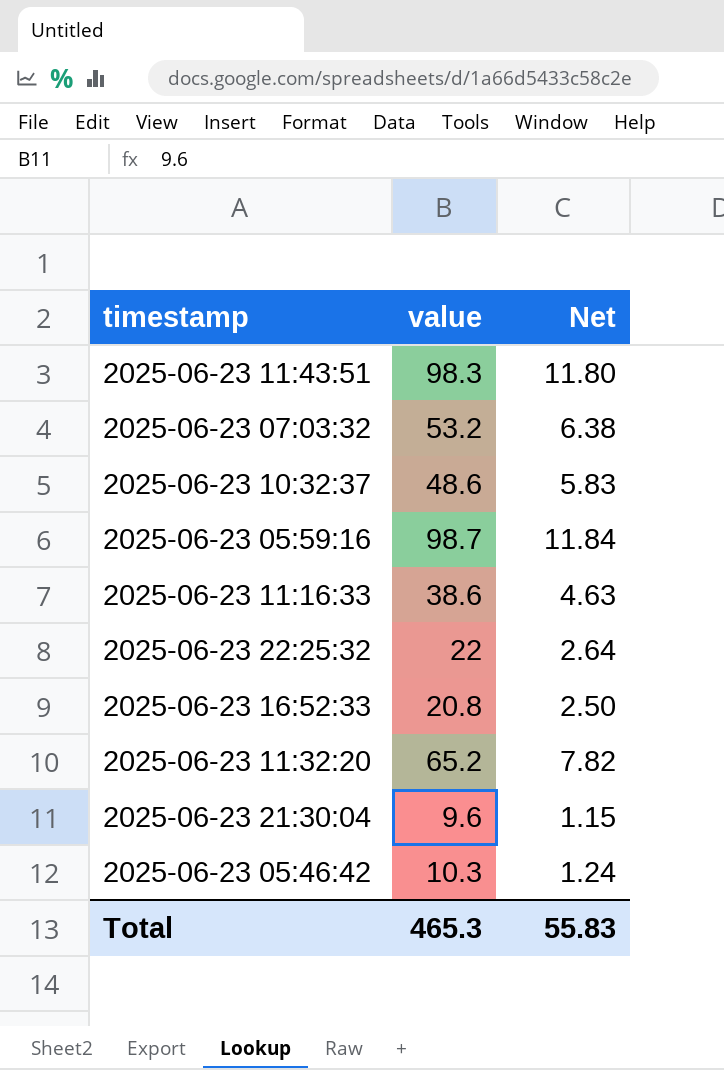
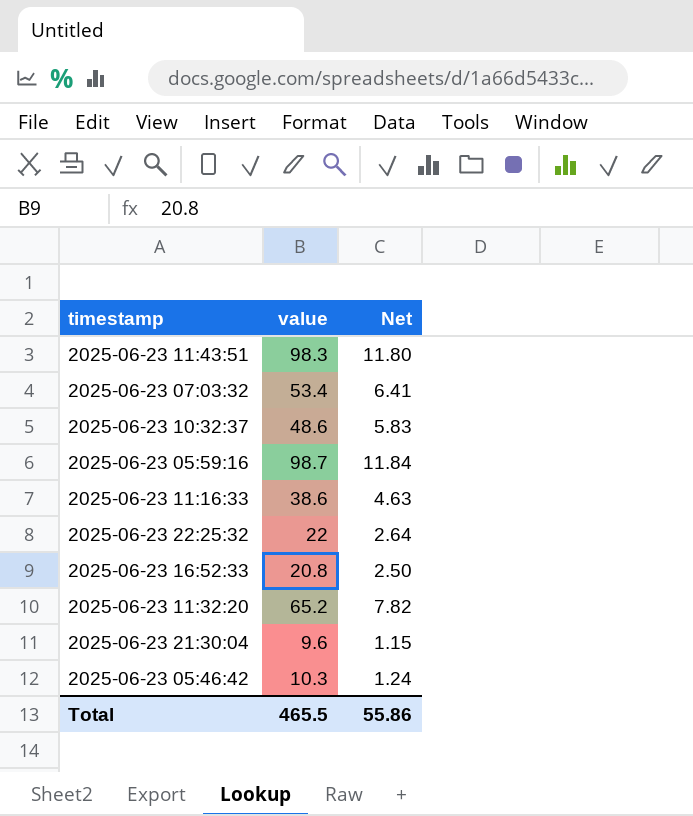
2025-06-23 07:03:32 | value: 53.2 -> 53.4
2025-06-23 07:03:32 | Net: 6.38 -> 6.41
Total | value: 465.3 -> 465.5
Total | Net: 55.83 -> 55.86

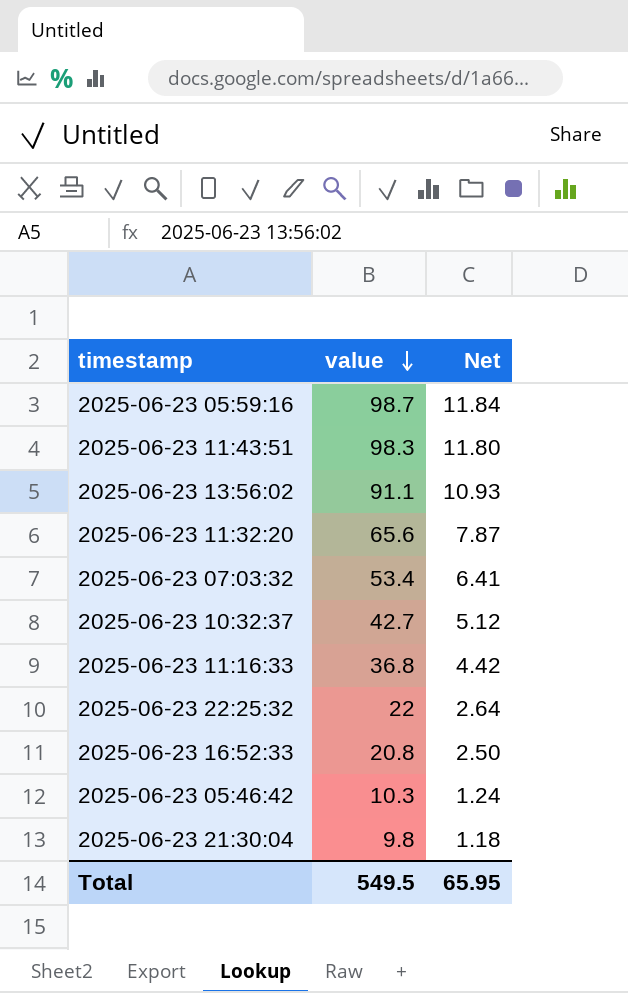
row order: none -> value descending
row 2025-06-23 13:56:02: none -> 91.1 | 10.93
2025-06-23 11:32:20 | value: 65.2 -> 65.6
2025-06-23 11:32:20 | Net: 7.82 -> 7.87
2025-06-23 10:32:37 | value: 48.6 -> 42.7
2025-06-23 10:32:37 | Net: 5.83 -> 5.12
2025-06-23 11:16:33 | value: 38.6 -> 36.8
2025-06-23 11:16:33 | Net: 4.63 -> 4.42
2025-06-23 21:30:04 | value: 9.6 -> 9.8
2025-06-23 21:30:04 | Net: 1.15 -> 1.18
Total | value: 465.5 -> 549.5
Total | Net: 55.86 -> 65.95

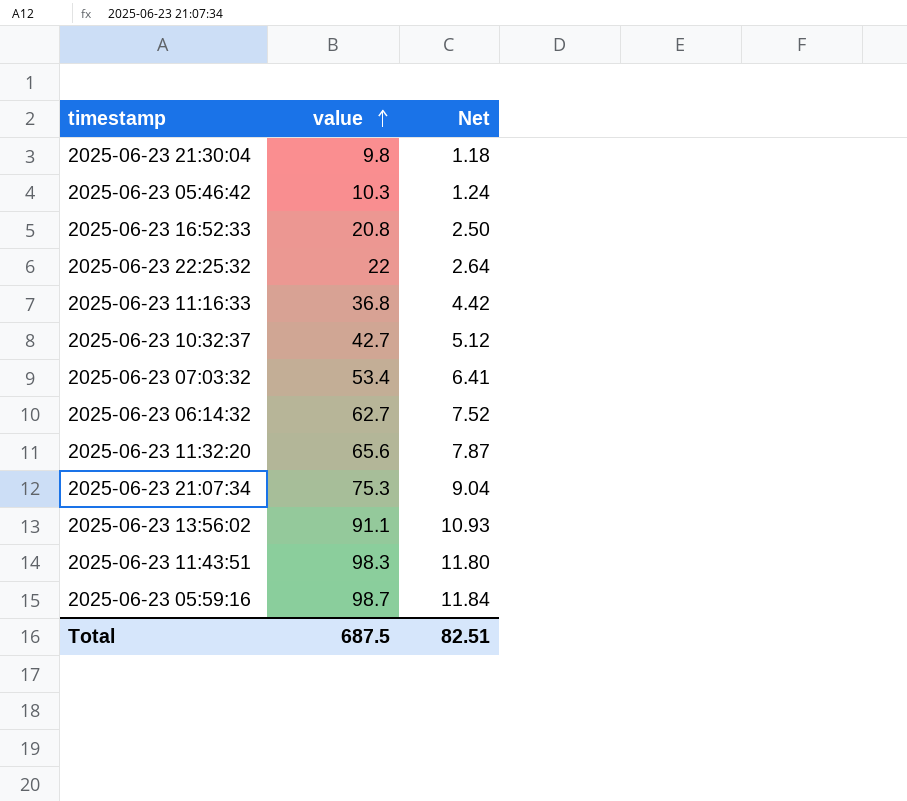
row order: value descending -> value ascending
row 2025-06-23 06:14:32: none -> 62.7 | 7.52
row 2025-06-23 21:07:34: none -> 75.3 | 9.04
Total | value: 549.5 -> 687.5
Total | Net: 65.95 -> 82.51

